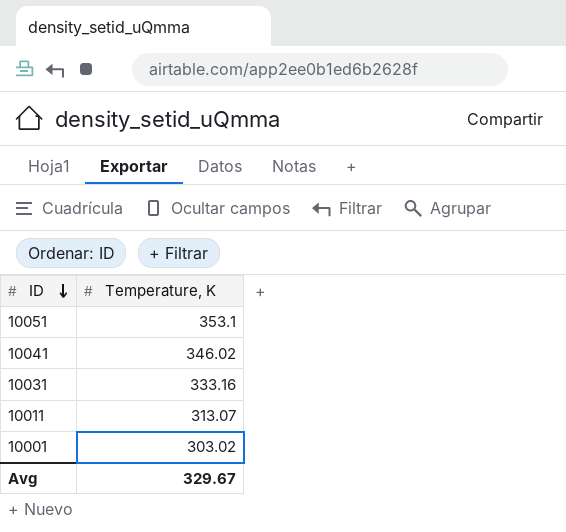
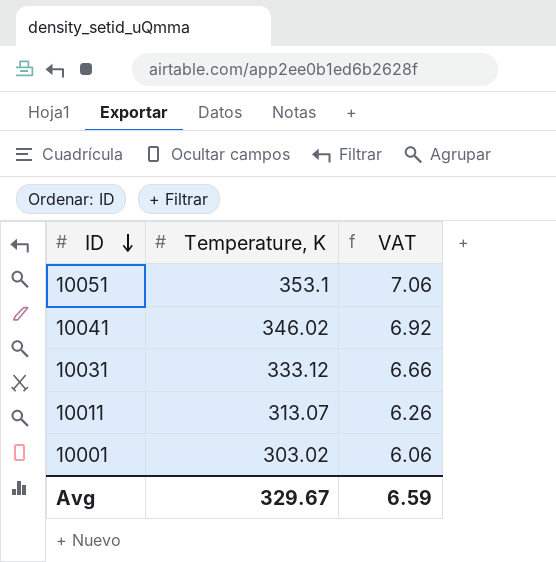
column VAT | formula: none -> [Temperature, K] * 0.02
10031 | Temperature, K: 333.16 -> 333.12

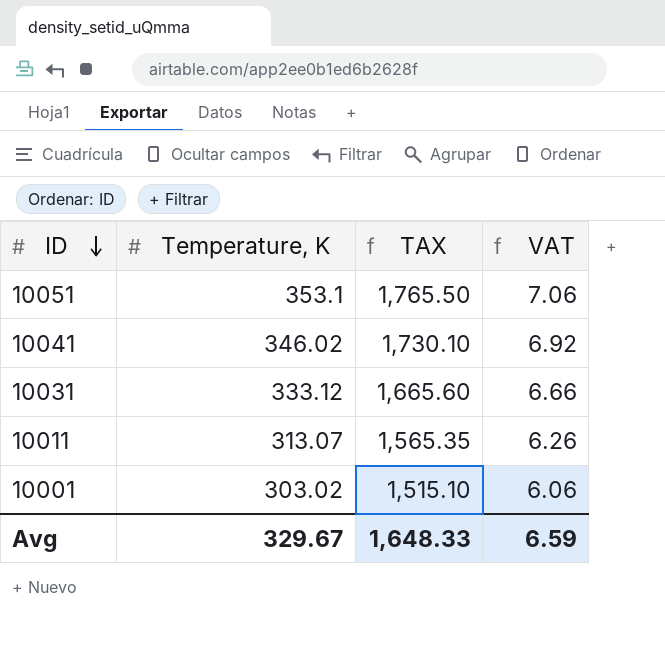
column TAX | formula: none -> [Temperature, K] * 5

